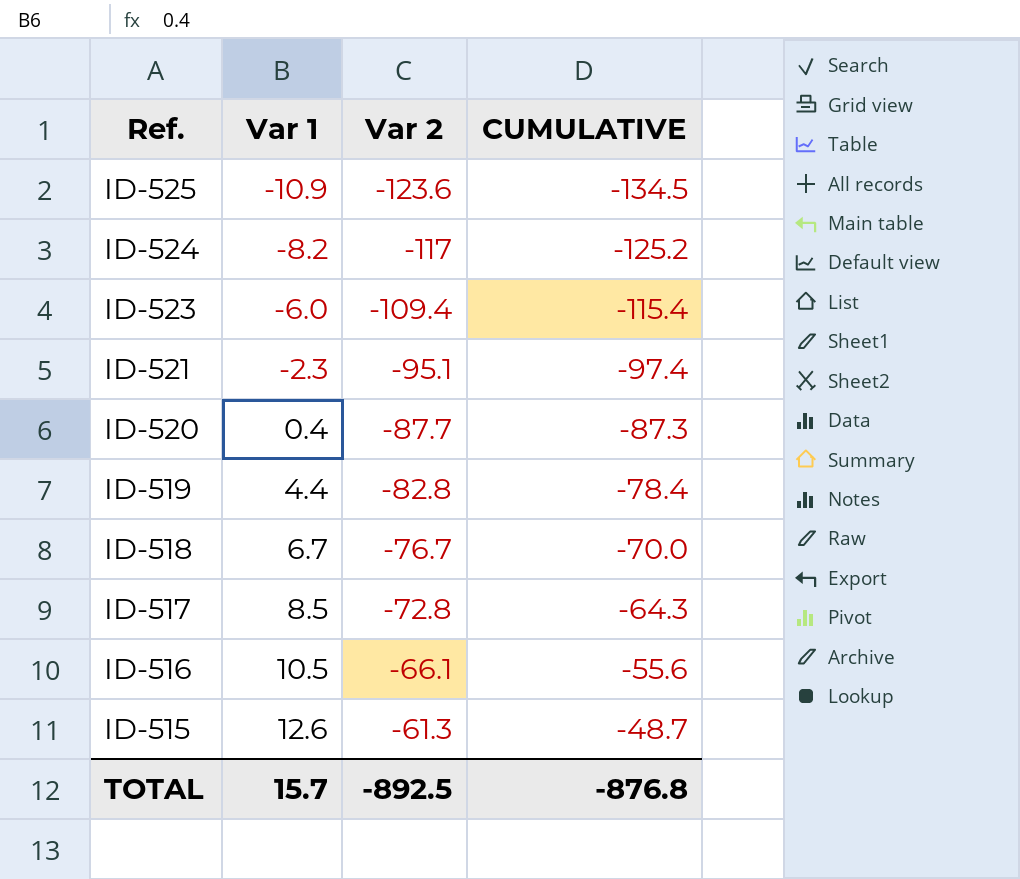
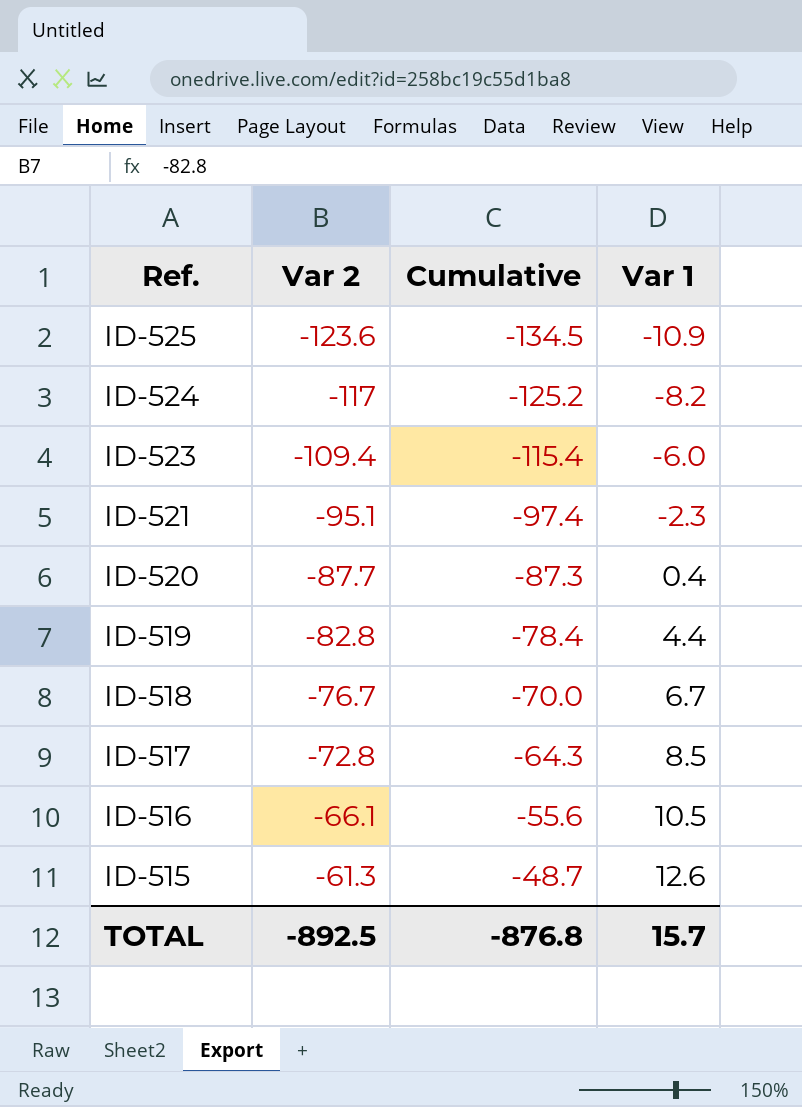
column name: CUMULATIVE -> Cumulative
column Var 1 | position: 2 -> 4

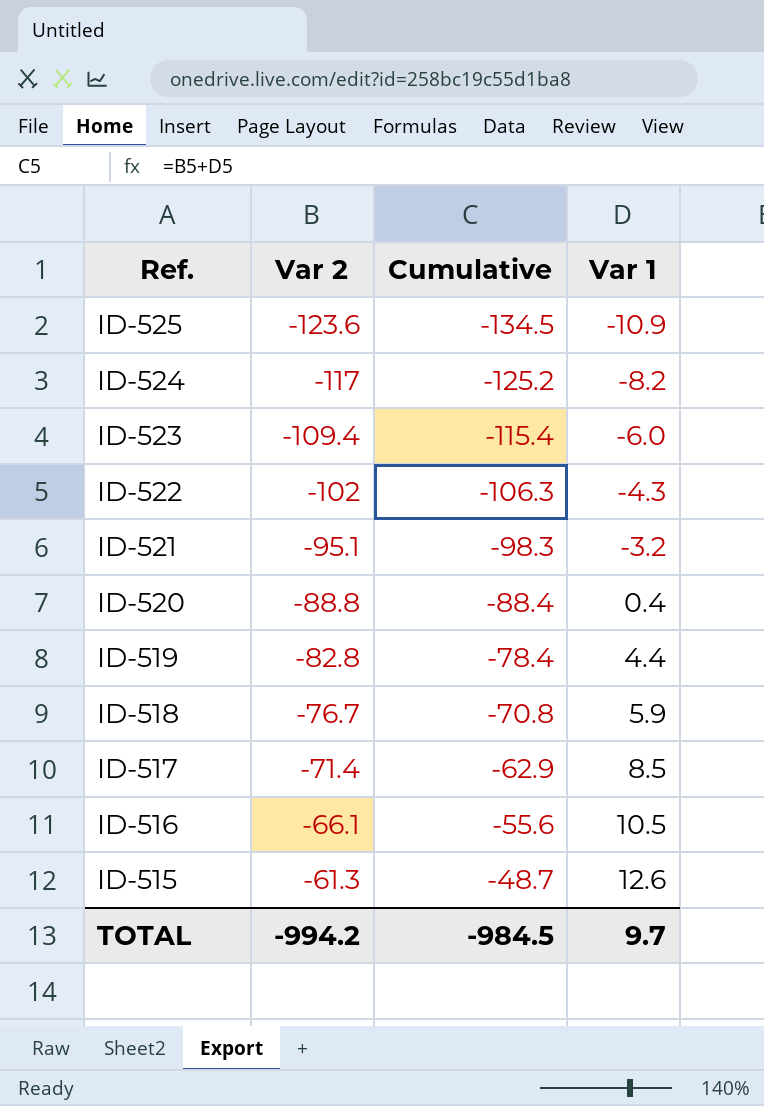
row ID-522: none -> -102 | -106.3 | -4.3
ID-521 | Cumulative: -97.4 -> -98.3
ID-521 | Var 1: -2.3 -> -3.2
ID-520 | Var 2: -87.7 -> -88.8
ID-520 | Cumulative: -87.3 -> -88.4
ID-518 | Cumulative: -70.0 -> -70.8
ID-518 | Var 1: 6.7 -> 5.9
ID-517 | Var 2: -72.8 -> -71.4
ID-517 | Cumulative: -64.3 -> -62.9
TOTAL | Var 2: -892.5 -> -994.2
TOTAL | Cumulative: -876.8 -> -984.5
TOTAL | Var 1: 15.7 -> 9.7

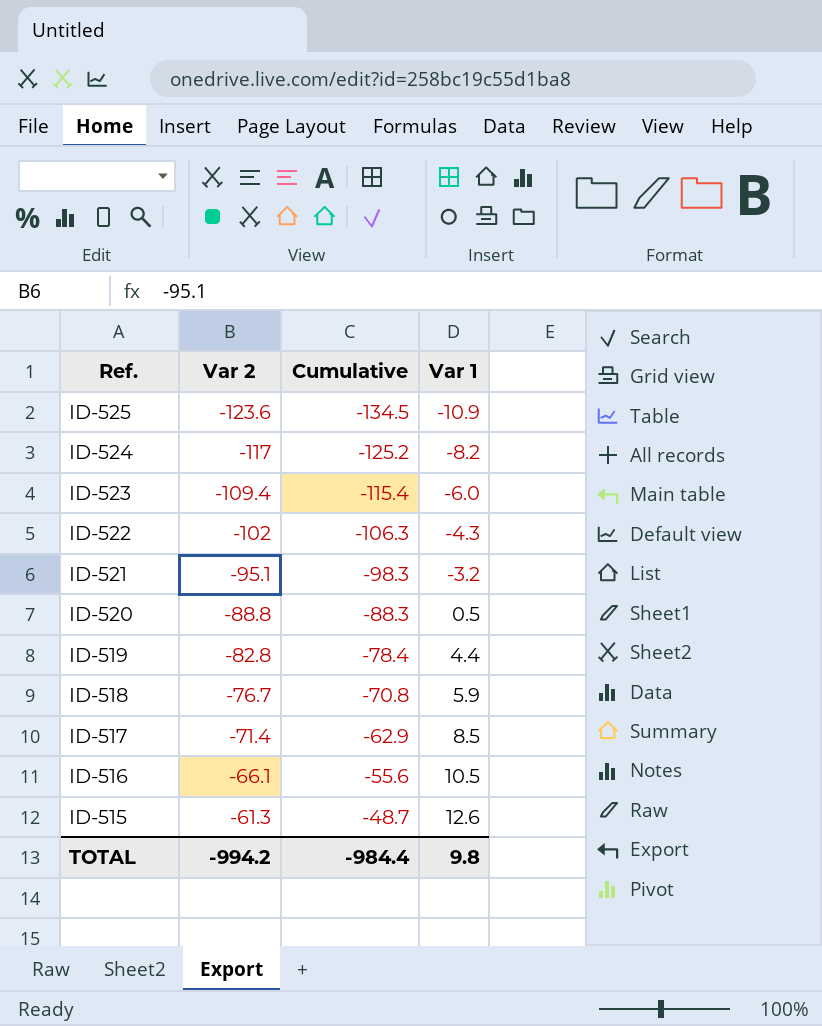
ID-520 | Cumulative: -88.4 -> -88.3
ID-520 | Var 1: 0.4 -> 0.5
TOTAL | Cumulative: -984.5 -> -984.4
TOTAL | Var 1: 9.7 -> 9.8

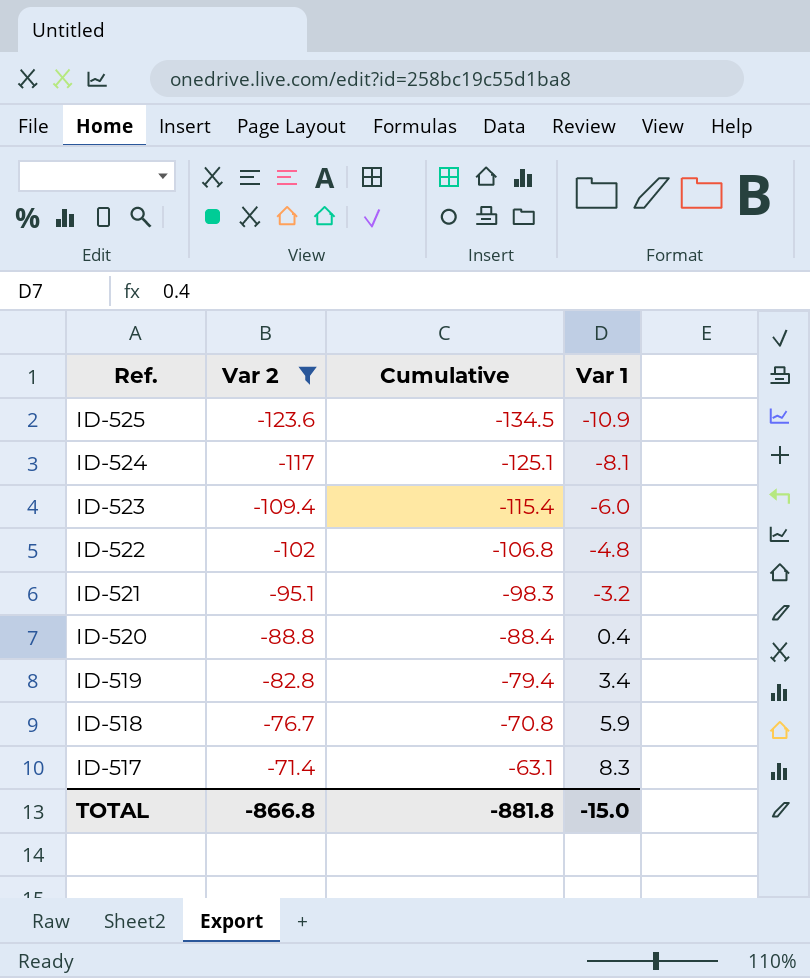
filter: none -> Var 2 <= -71.4
ID-524 | Cumulative: -125.2 -> -125.1
ID-524 | Var 1: -8.2 -> -8.1
ID-522 | Cumulative: -106.3 -> -106.8
ID-522 | Var 1: -4.3 -> -4.8
ID-520 | Cumulative: -88.3 -> -88.4
ID-520 | Var 1: 0.5 -> 0.4
ID-519 | Cumulative: -78.4 -> -79.4
ID-519 | Var 1: 4.4 -> 3.4
ID-517 | Cumulative: -62.9 -> -63.1
ID-517 | Var 1: 8.5 -> 8.3
TOTAL | Var 2: -994.2 -> -866.8
TOTAL | Cumulative: -984.4 -> -881.8
TOTAL | Var 1: 9.8 -> -15.0

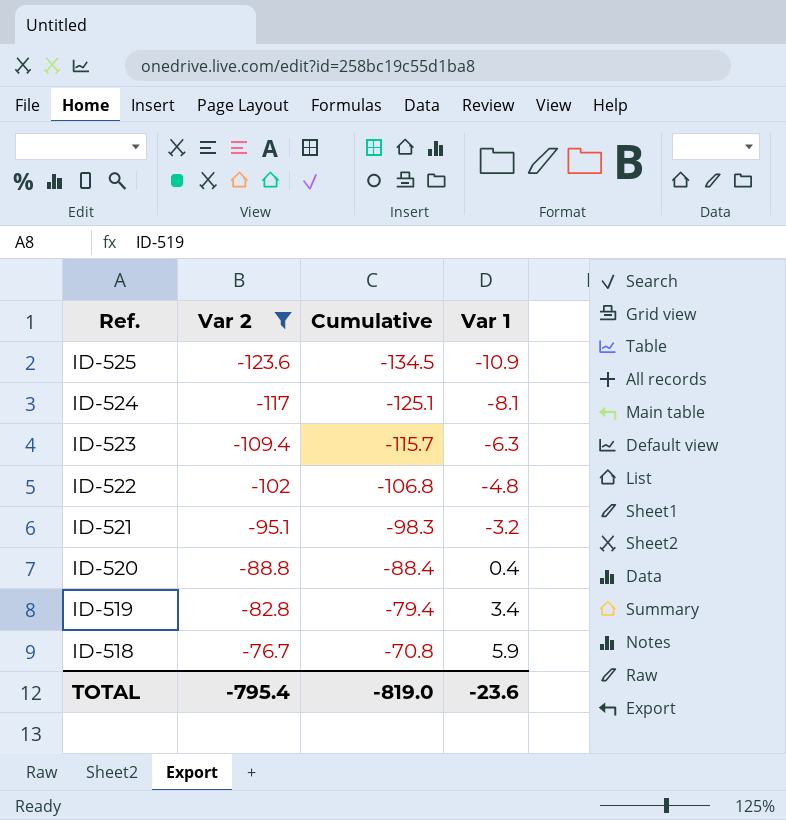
row ID-517: -71.4 | -63.1 | 8.3 -> none
ID-523 | Cumulative: -115.4 -> -115.7
ID-523 | Var 1: -6.0 -> -6.3
TOTAL | Var 2: -866.8 -> -795.4
TOTAL | Cumulative: -881.8 -> -819.0
TOTAL | Var 1: -15.0 -> -23.6

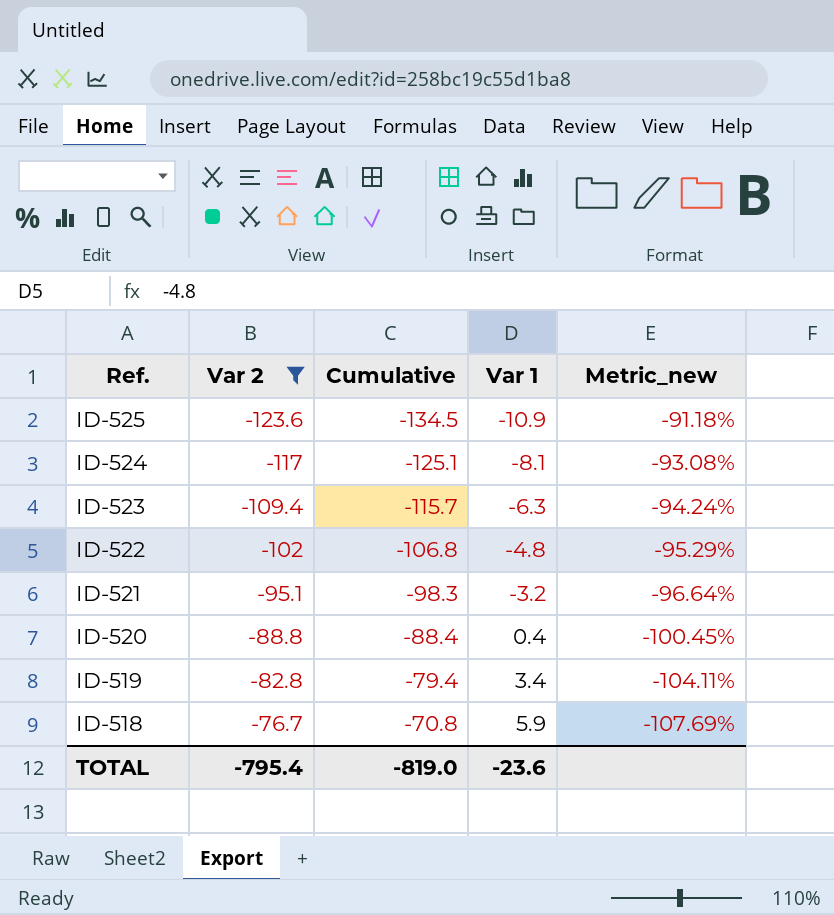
column Metric_new | formula: none -> ([Var 1] - [Var 2]) / [Var 2]

